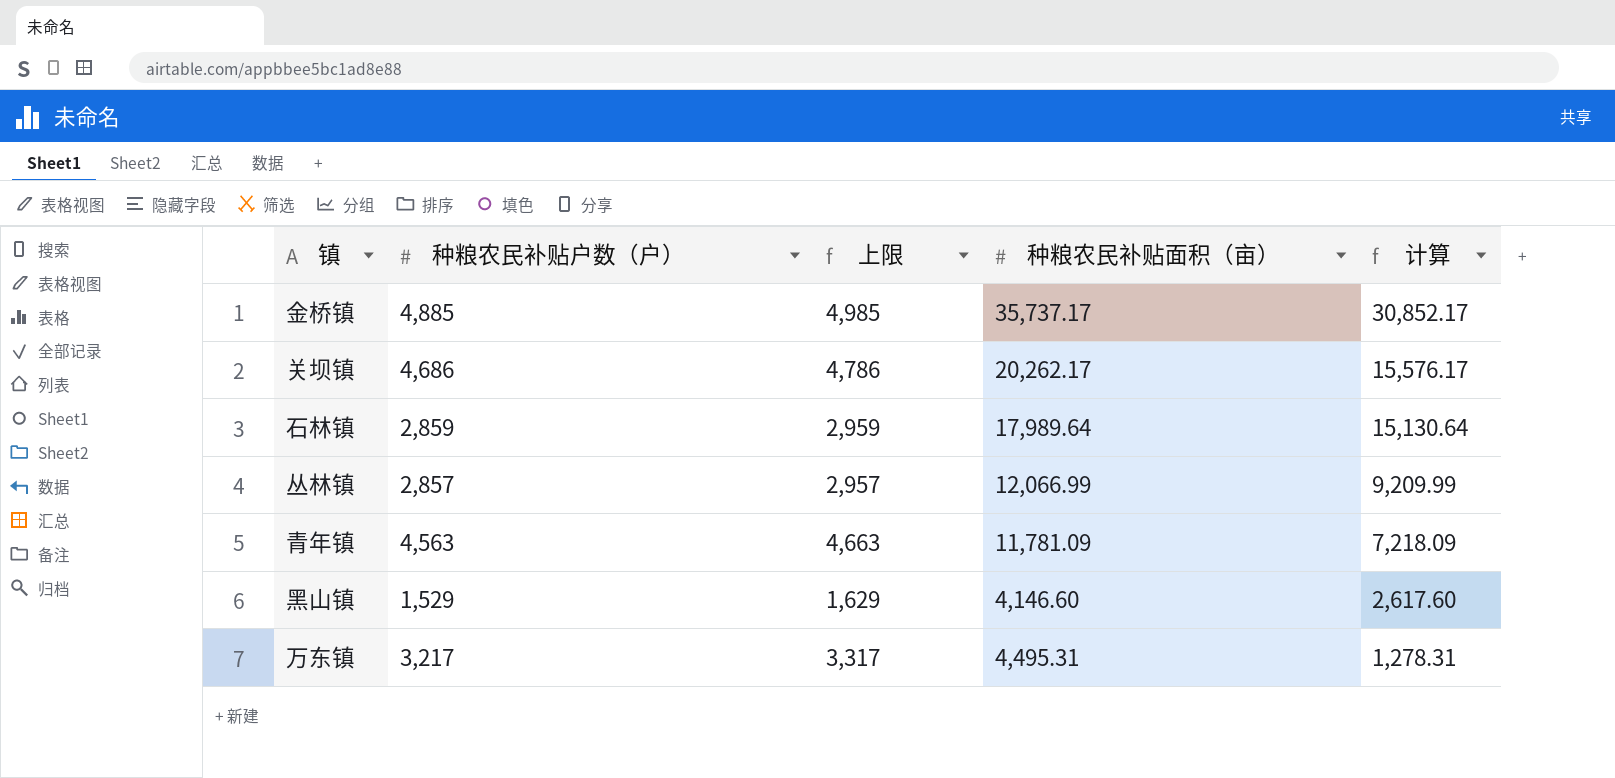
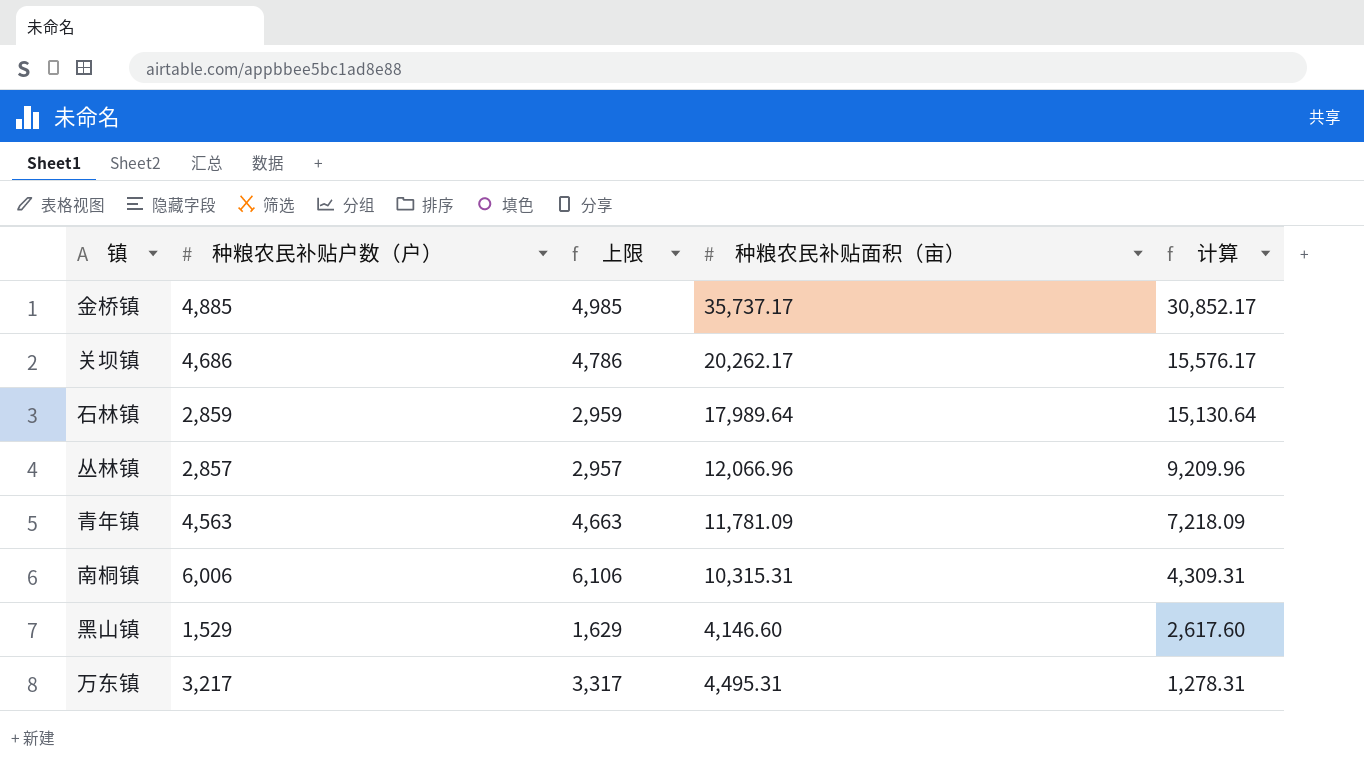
丛林镇 | 种粮农民补贴面积（亩）: 12,066.99 -> 12,066.96
丛林镇 | 计算: 9,209.99 -> 9,209.96
row 南桐镇: none -> 6,006 | 6,106 | 10,315.31 | 4,309.31

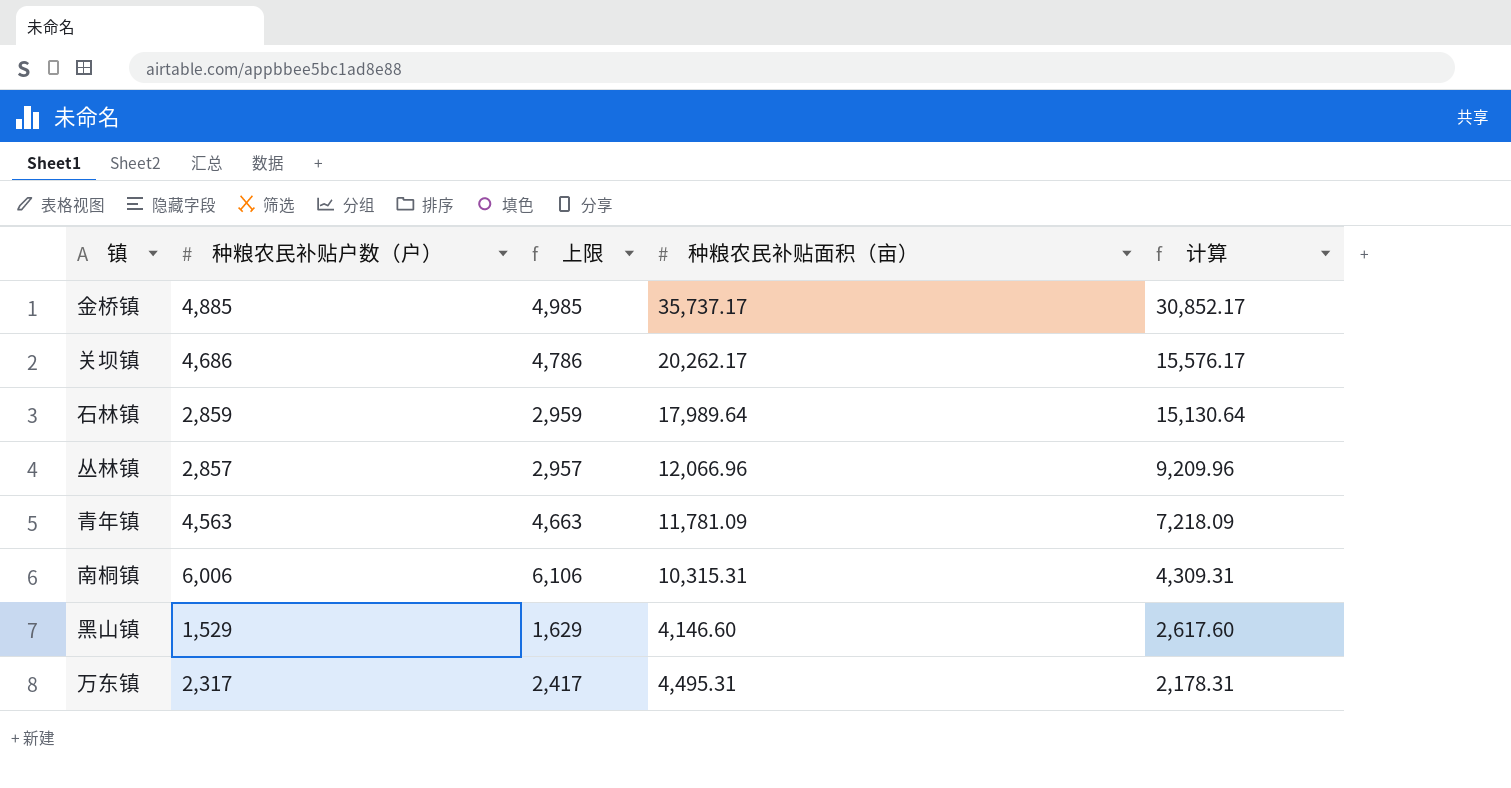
万东镇 | 种粮农民补贴户数（户）: 3,217 -> 2,317
万东镇 | 上限: 3,317 -> 2,417
万东镇 | 计算: 1,278.31 -> 2,178.31

